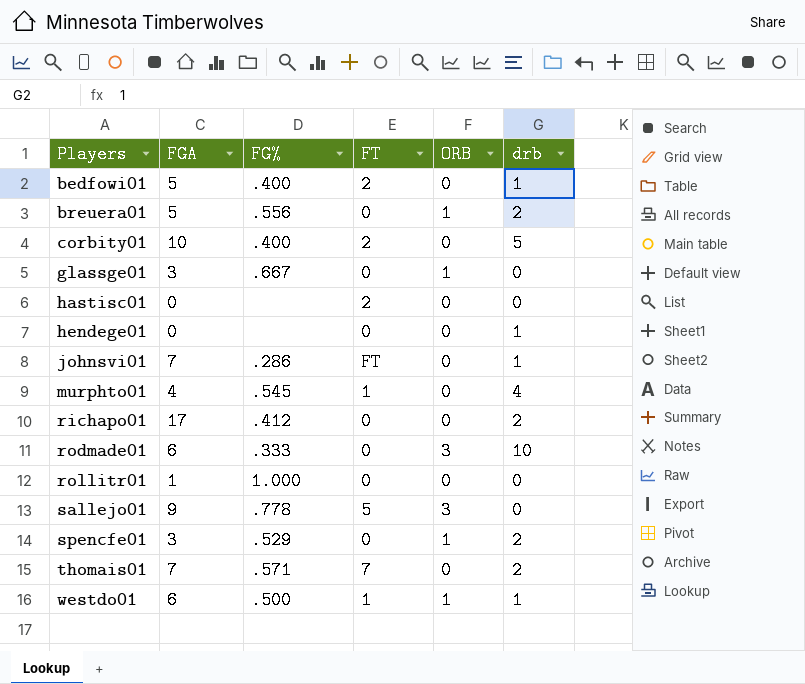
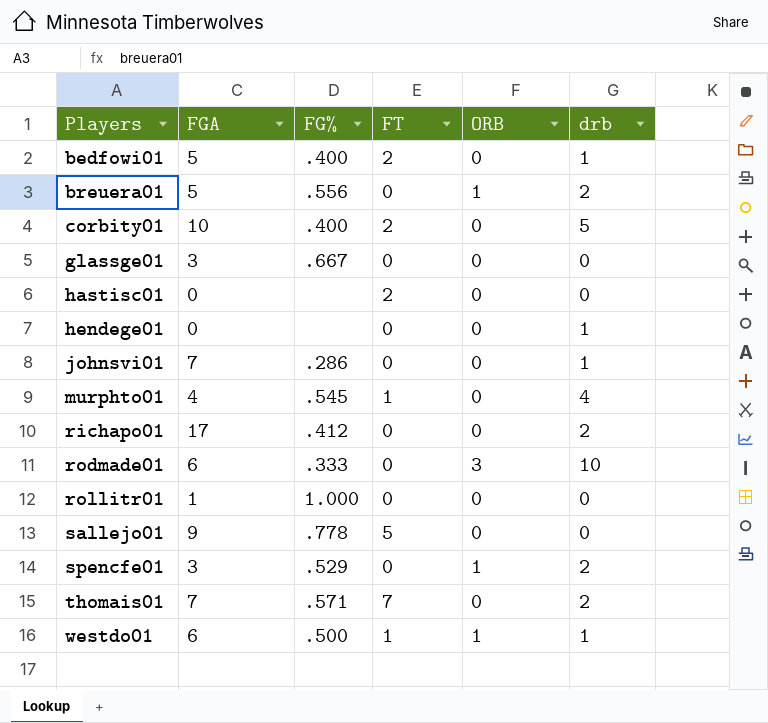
glassge01 | ORB: 1 -> 0
johnsvi01 | FT: FT -> 0
sallejo01 | ORB: 3 -> 0

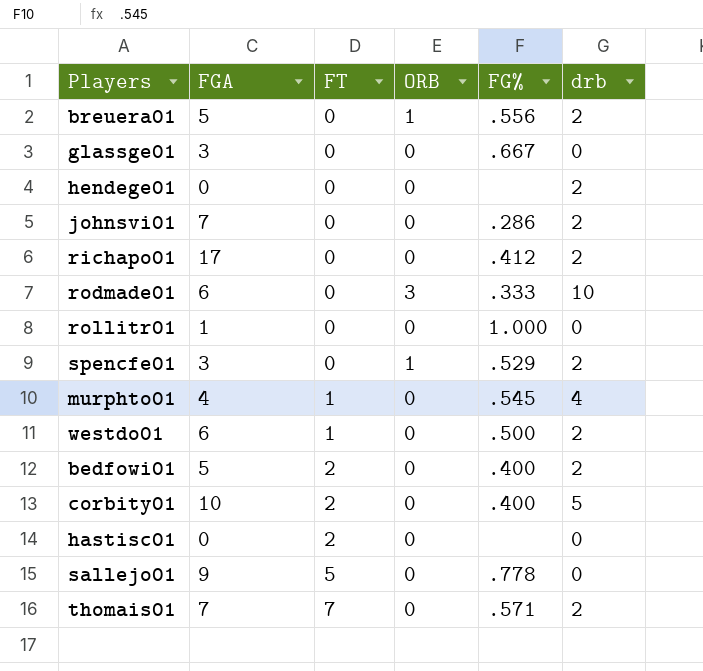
row order: Players ascending -> FT ascending
column FG% | position: 3 -> 5
hendege01 | drb: 1 -> 2
johnsvi01 | drb: 1 -> 2
westdo01 | ORB: 1 -> 0
westdo01 | drb: 1 -> 2
bedfowi01 | drb: 1 -> 2

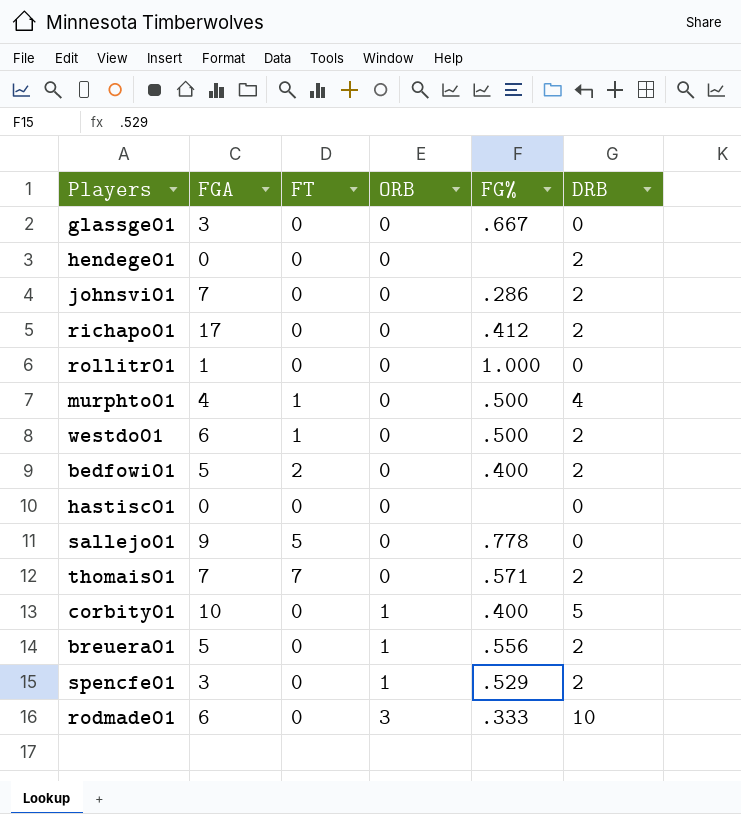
row order: FT ascending -> ORB ascending
column name: drb -> DRB
murphto01 | FG%: .545 -> .500
hastisc01 | FT: 2 -> 0
corbity01 | FT: 2 -> 0
corbity01 | ORB: 0 -> 1

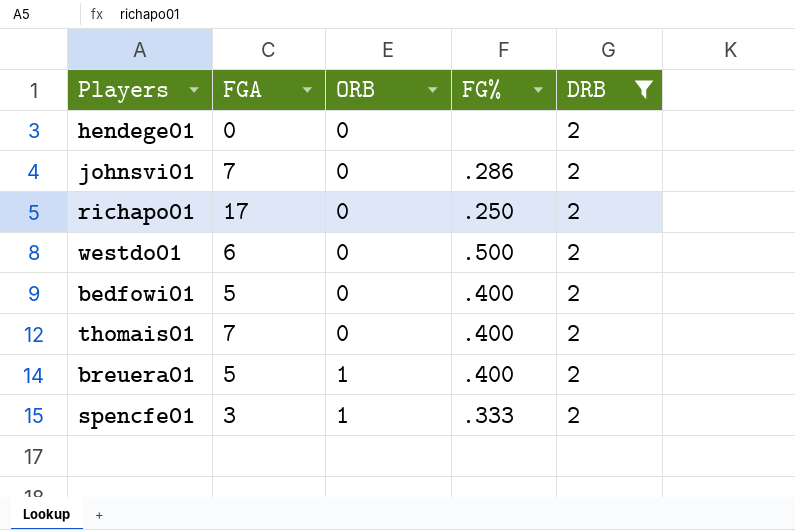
filter: none -> DRB = 2
column FT | position: 3 -> none
richapo01 | FG%: .412 -> .250
thomais01 | FG%: .571 -> .400
breuera01 | FG%: .556 -> .400
spencfe01 | FG%: .529 -> .333

